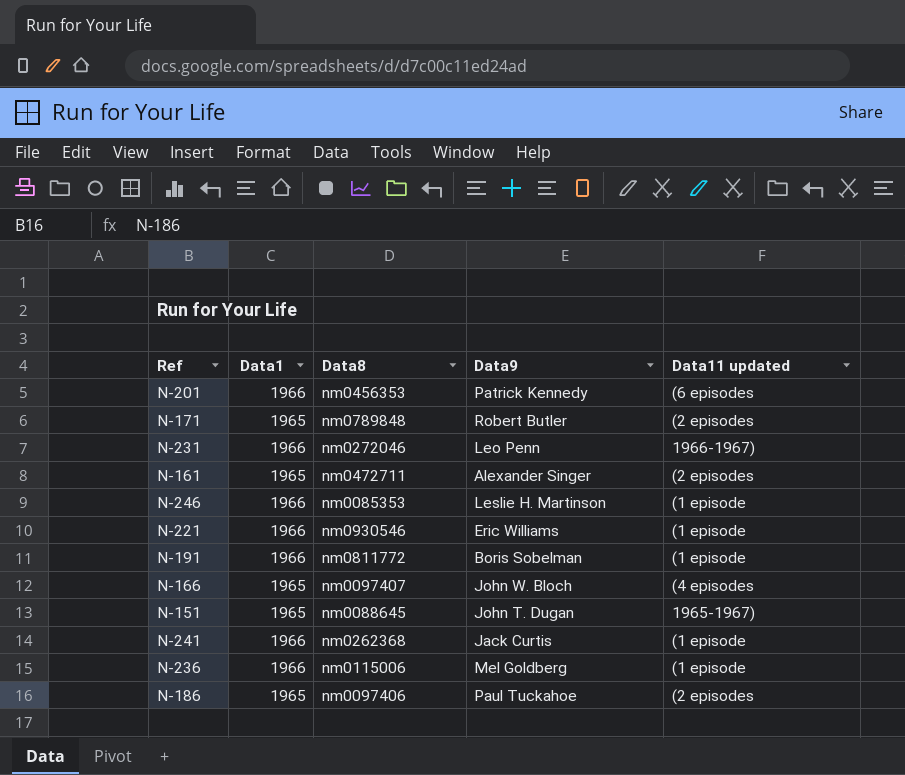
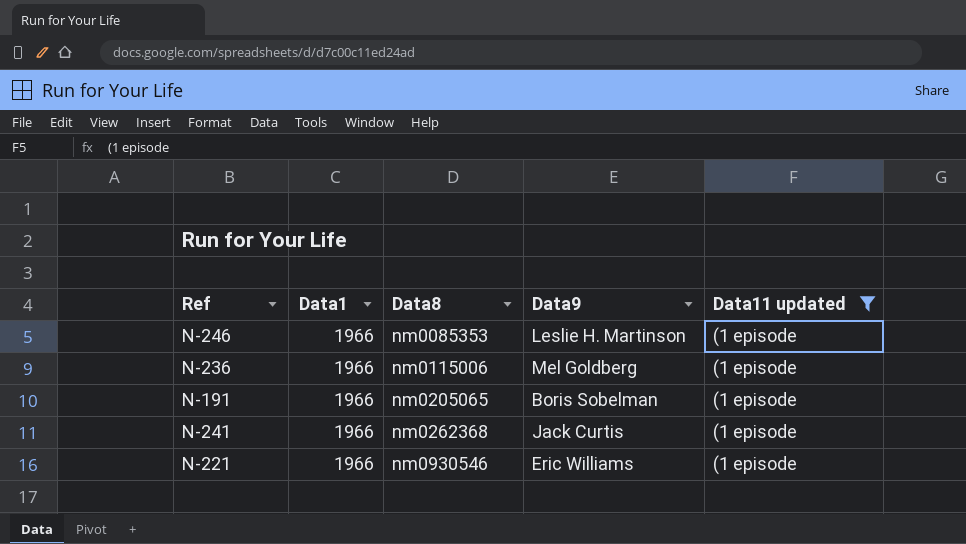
filter: none -> Data11 updated = (1 episode
row order: none -> Data8 ascending
N-191 | Data8: nm0811772 -> nm0205065

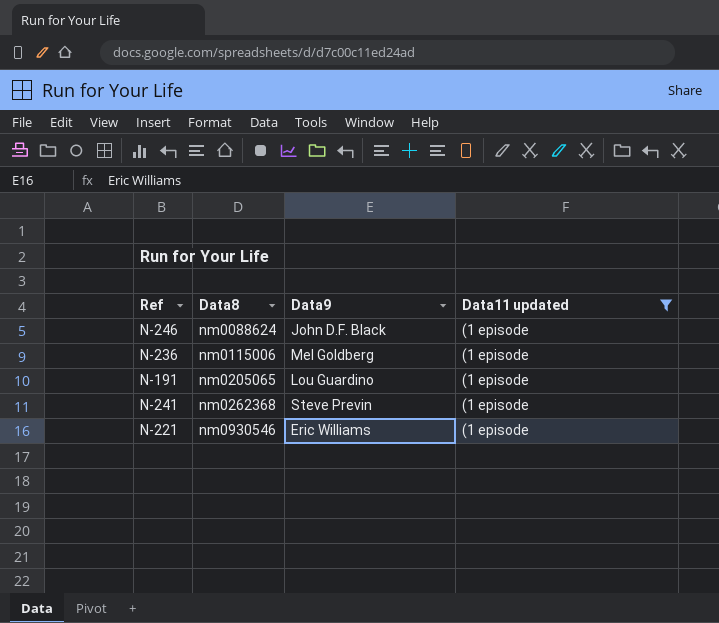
column Data1 | position: 2 -> none
N-246 | Data8: nm0085353 -> nm0088624
N-246 | Data9: Leslie H. Martinson -> John D.F. Black
N-191 | Data9: Boris Sobelman -> Lou Guardino
N-241 | Data9: Jack Curtis -> Steve Previn

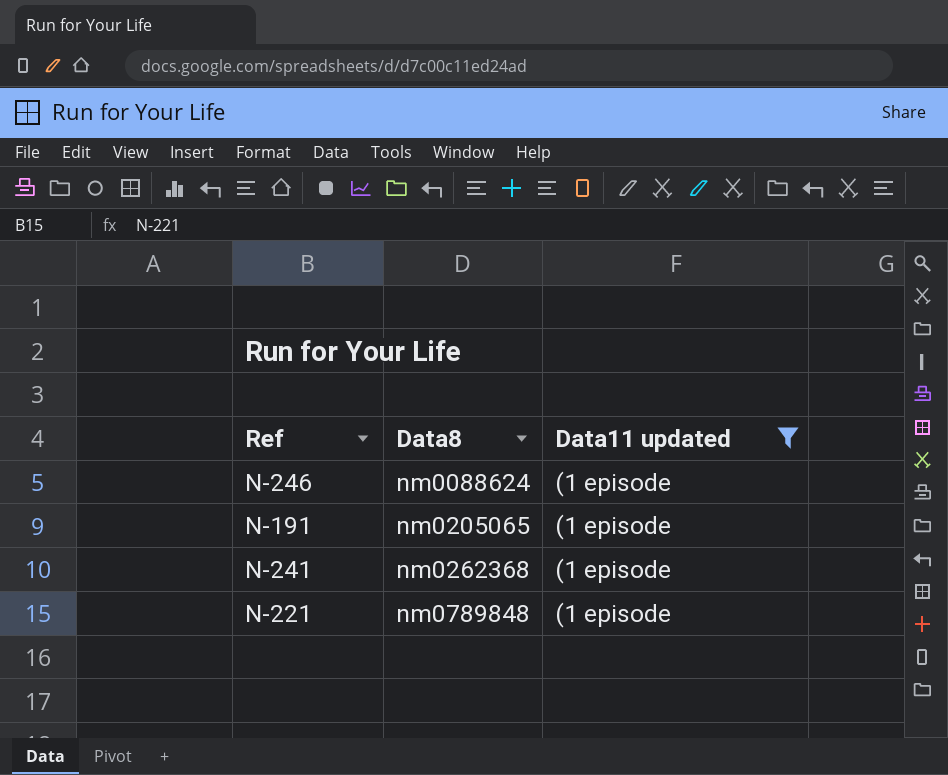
column Data9 | position: 3 -> none
row N-236: nm0115006 | Mel Goldberg | (1 episode -> none
N-221 | Data8: nm0930546 -> nm0789848

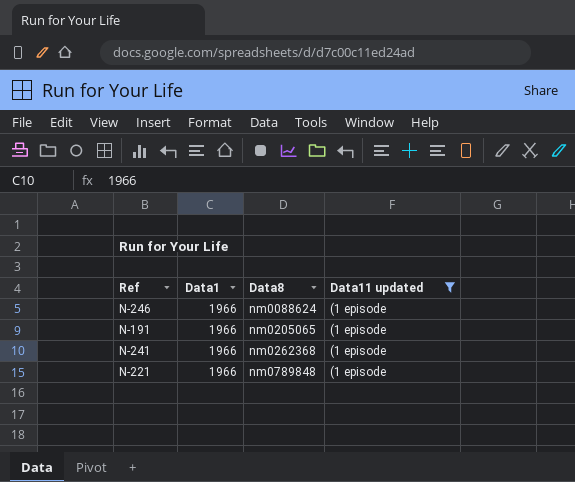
column Data1 | position: none -> 2

